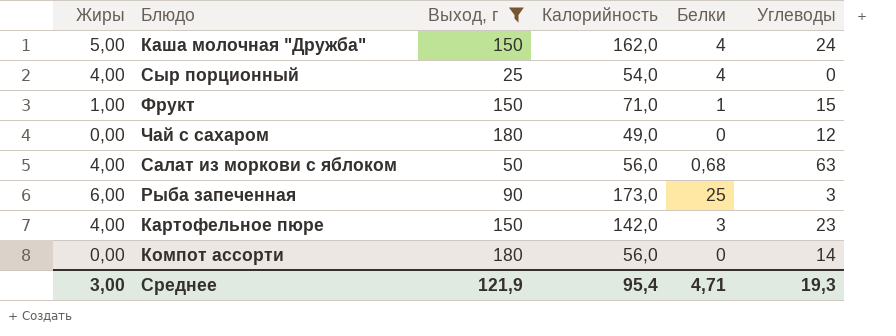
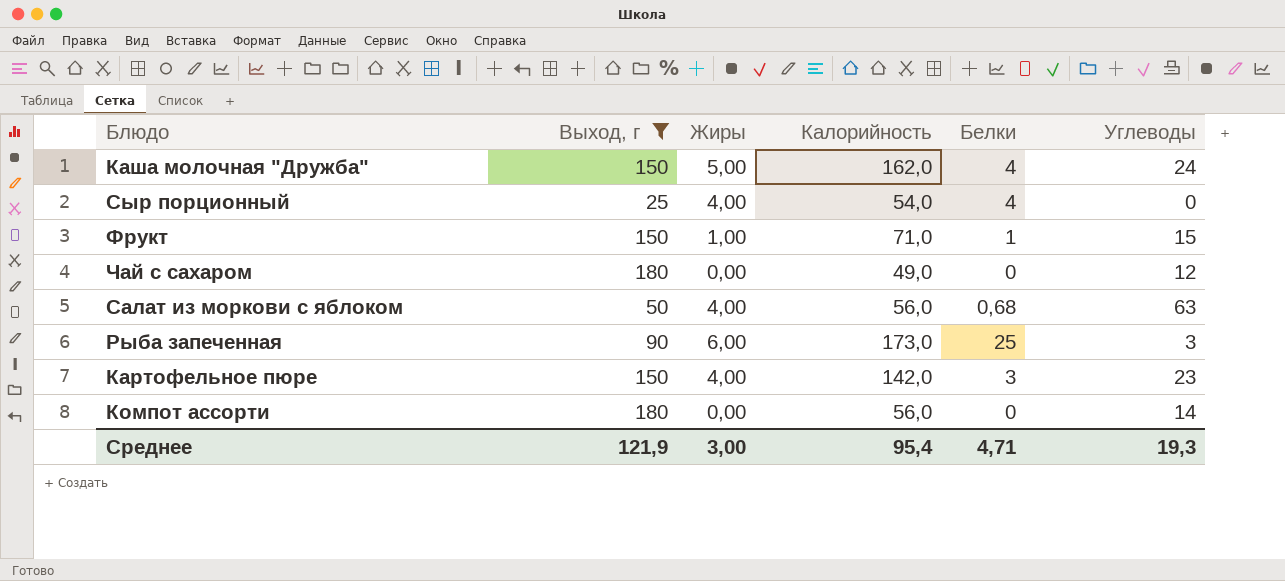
column Жиры | position: 1 -> 3

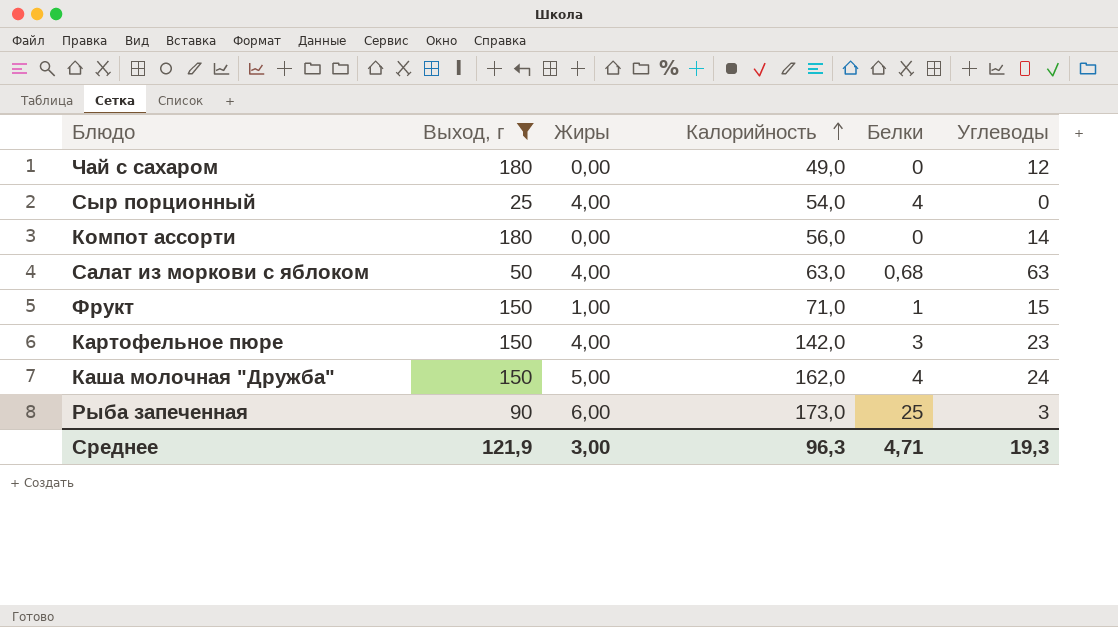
row order: none -> Калорийность ascending
Салат из моркови с яблоком | Калорийность: 56,0 -> 63,0
Среднее | Калорийность: 95,4 -> 96,3

